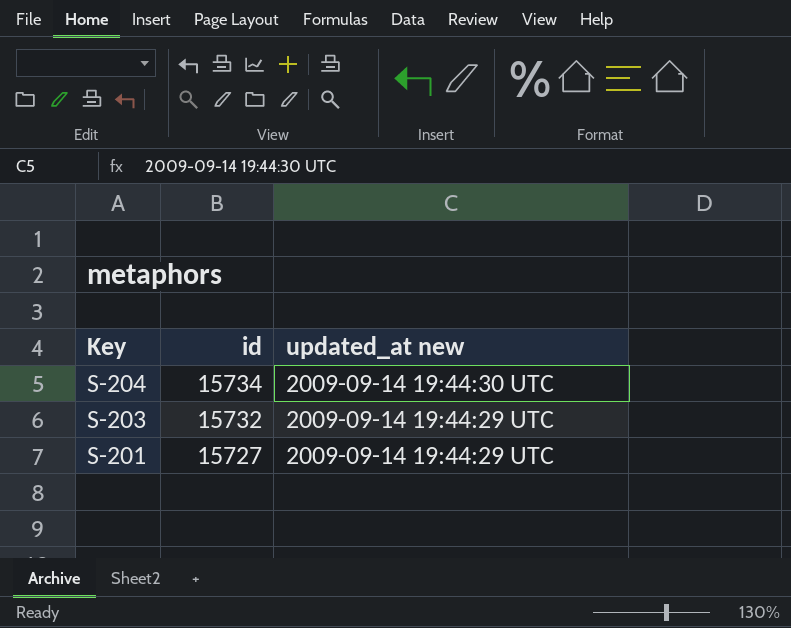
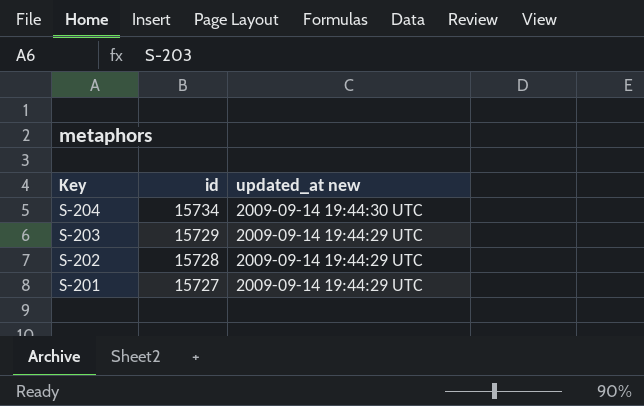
S-203 | id: 15732 -> 15729
row S-202: none -> 15728 | 2009-09-14 19:44:29 UTC

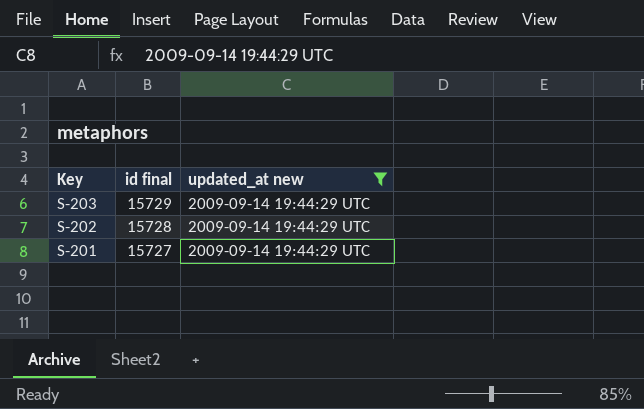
filter: none -> updated_at new = 2009-09-14 19:44:29 UTC
column name: id -> id final

